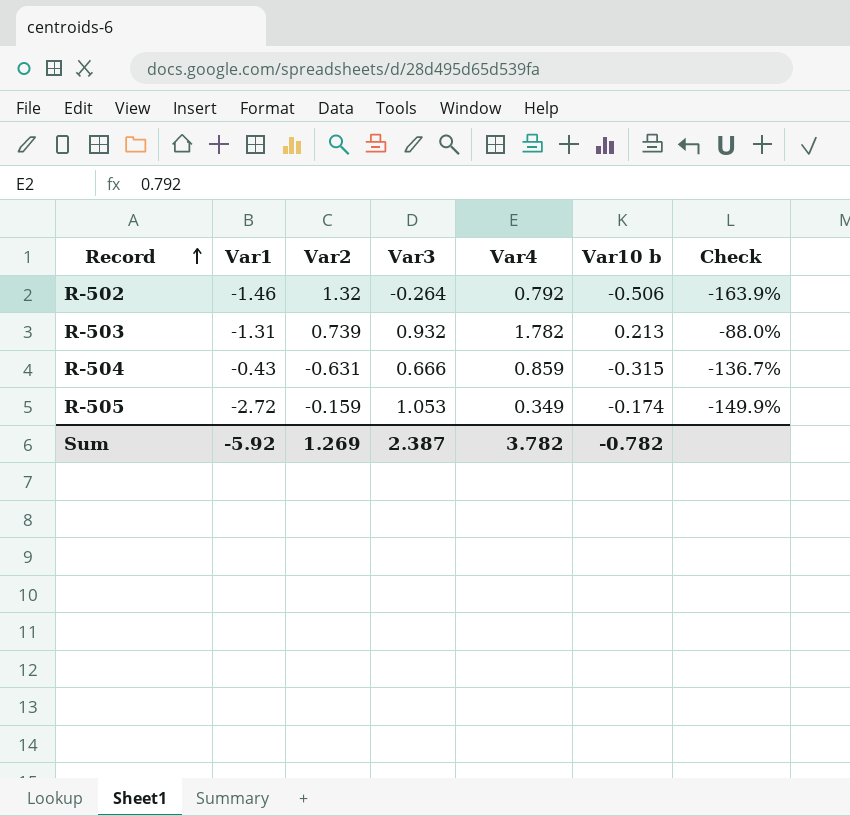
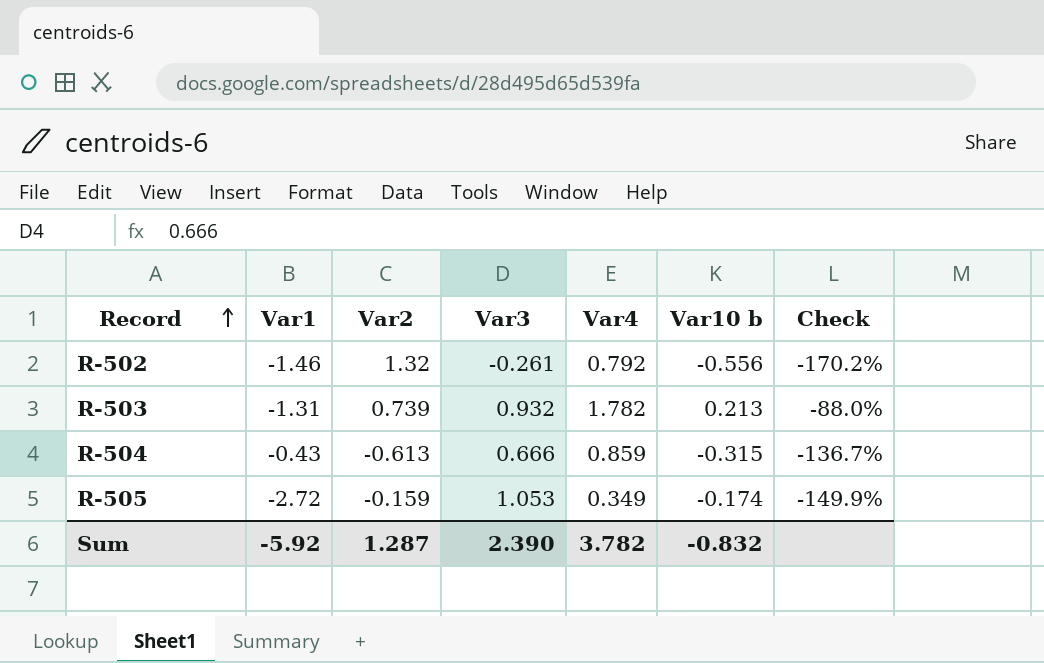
R-502 | Var3: -0.264 -> -0.261
R-502 | Var10 b: -0.506 -> -0.556
R-502 | Check: -163.9% -> -170.2%
R-504 | Var2: -0.631 -> -0.613
Sum | Var2: 1.269 -> 1.287
Sum | Var3: 2.387 -> 2.390
Sum | Var10 b: -0.782 -> -0.832

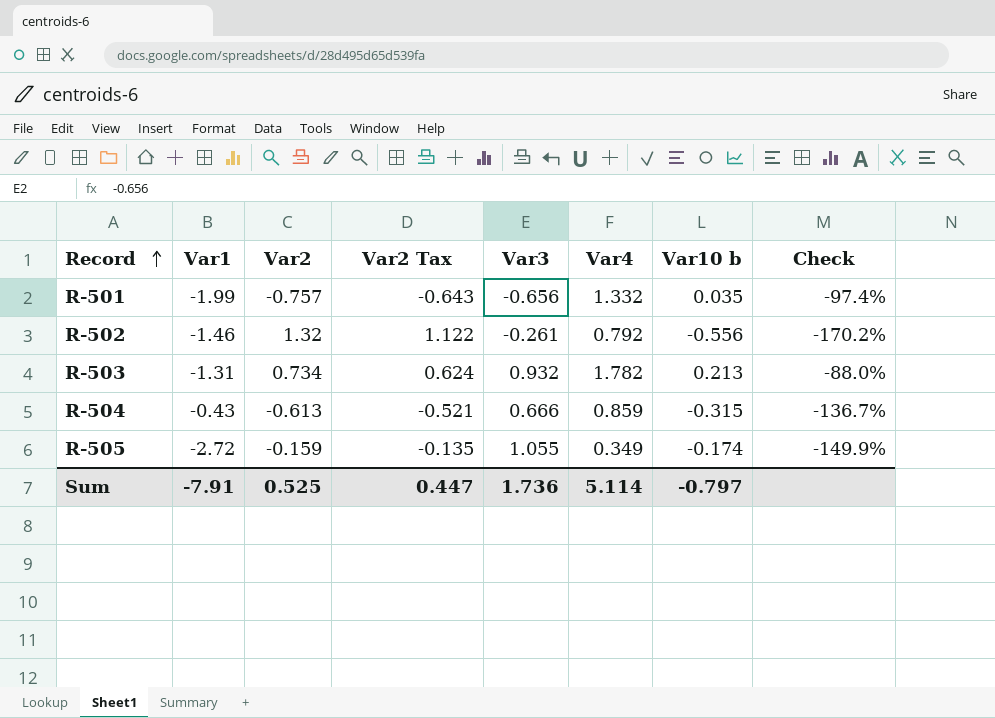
column Var2 Tax | formula: none -> [Var2] * 0.85
row R-501: none -> -1.99 | -0.757 | -0.643 | -0.656 | 1.332 | 0.035 | -97.4%
R-503 | Var2: 0.739 -> 0.734
R-505 | Var3: 1.053 -> 1.055
Sum | Var1: -5.92 -> -7.91
Sum | Var2: 1.287 -> 0.525
Sum | Var3: 2.390 -> 1.736
Sum | Var4: 3.782 -> 5.114
Sum | Var10 b: -0.832 -> -0.797

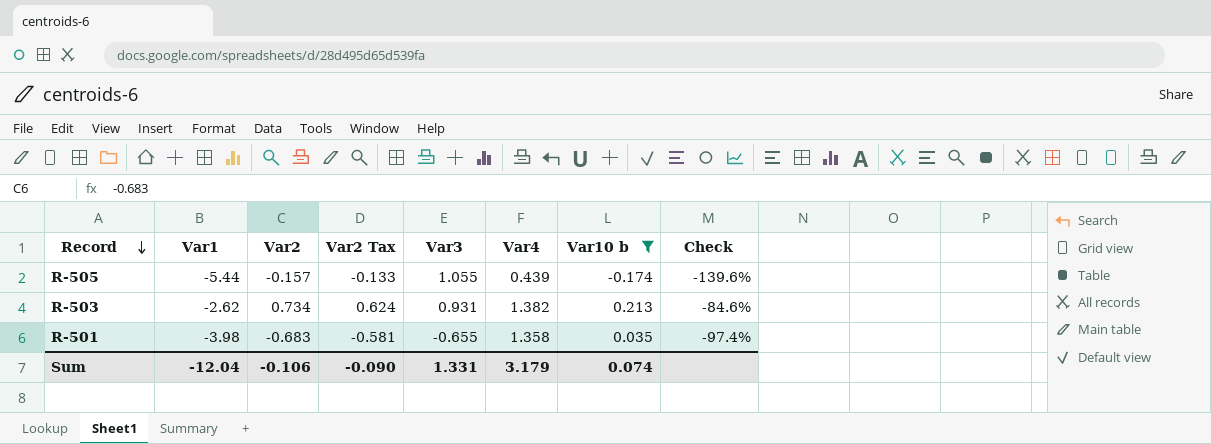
filter: none -> Var10 b >= -0.174
row order: Record ascending -> Record descending
R-505 | Var1: -2.72 -> -5.44
R-505 | Var2: -0.159 -> -0.157
R-505 | Var2 Tax: -0.135 -> -0.133
R-505 | Var4: 0.349 -> 0.439
R-505 | Check: -149.9% -> -139.6%
R-503 | Var1: -1.31 -> -2.62
R-503 | Var3: 0.932 -> 0.931
R-503 | Var4: 1.782 -> 1.382
R-503 | Check: -88.0% -> -84.6%
R-501 | Var1: -1.99 -> -3.98
R-501 | Var2: -0.757 -> -0.683
R-501 | Var2 Tax: -0.643 -> -0.581
R-501 | Var3: -0.656 -> -0.655
R-501 | Var4: 1.332 -> 1.358
Sum | Var1: -7.91 -> -12.04
Sum | Var2: 0.525 -> -0.106
Sum | Var2 Tax: 0.447 -> -0.090
Sum | Var3: 1.736 -> 1.331
Sum | Var4: 5.114 -> 3.179
Sum | Var10 b: -0.797 -> 0.074

